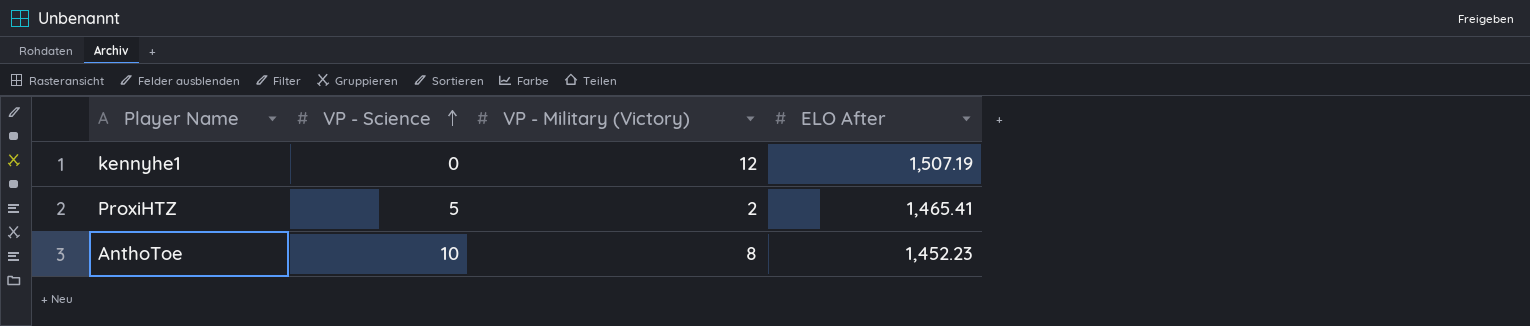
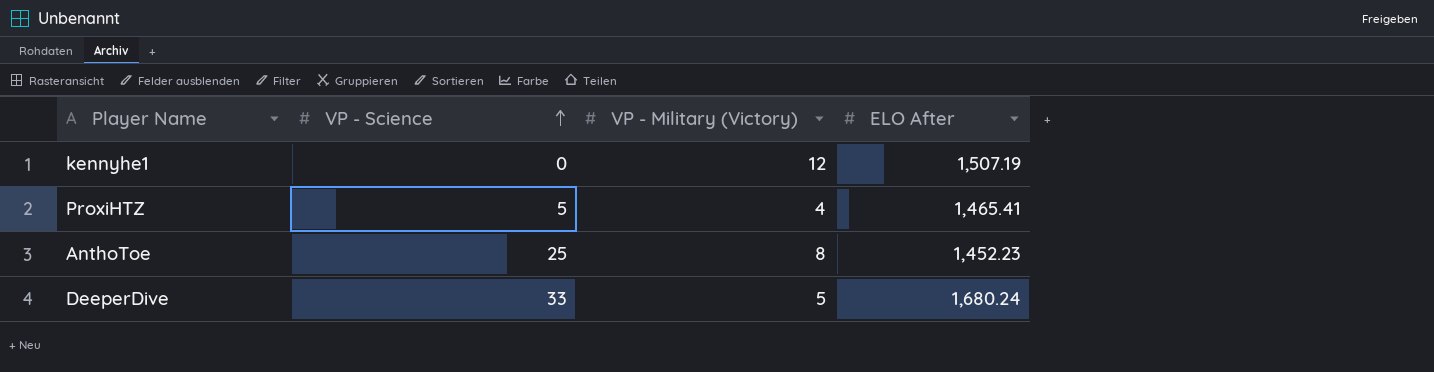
ProxiHTZ | VP - Military (Victory): 2 -> 4
AnthoToe | VP - Science: 10 -> 25
row DeeperDive: none -> 33 | 5 | 1,680.24

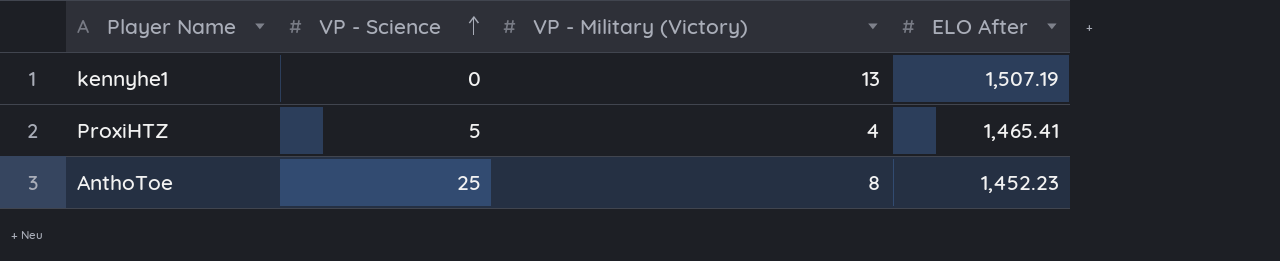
row DeeperDive: 33 | 5 | 1,680.24 -> none
kennyhe1 | VP - Military (Victory): 12 -> 13

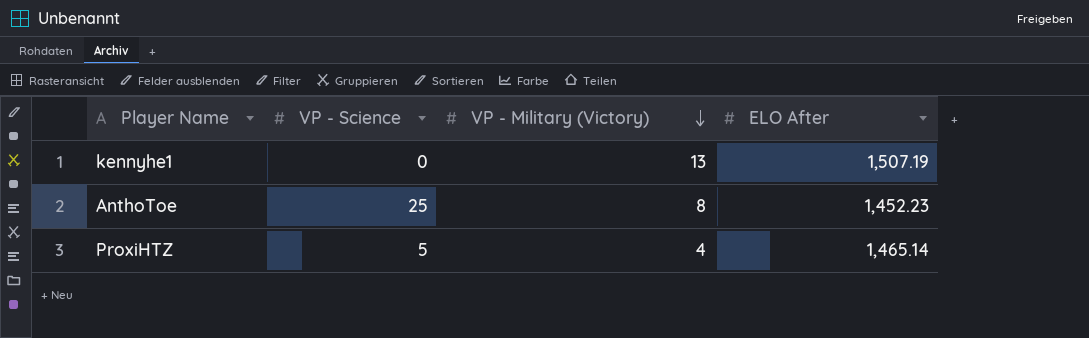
row order: VP - Science ascending -> VP - Military (Victory) descending
ProxiHTZ | ELO After: 1,465.41 -> 1,465.14

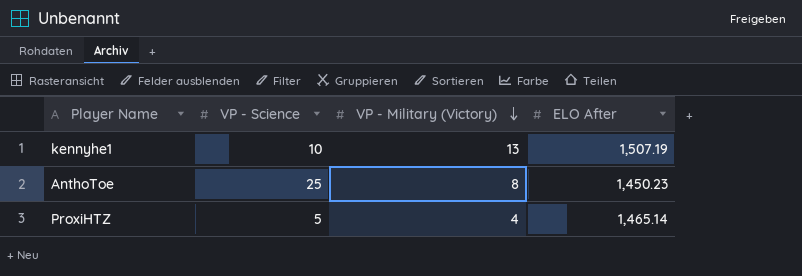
kennyhe1 | VP - Science: 0 -> 10
AnthoToe | ELO After: 1,452.23 -> 1,450.23

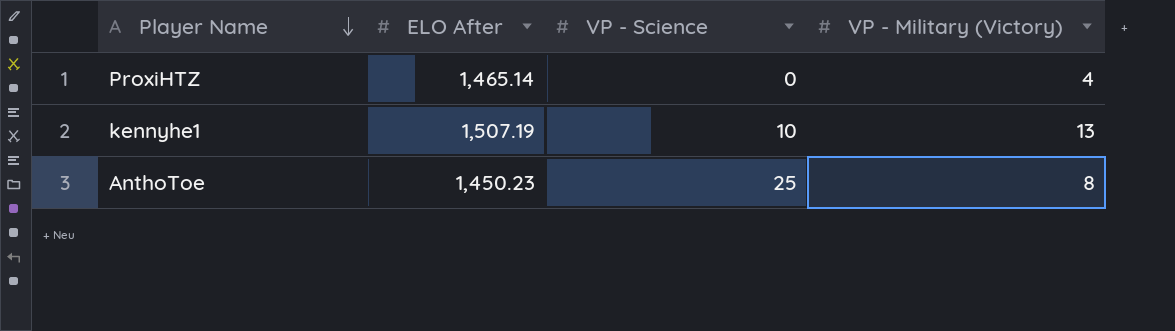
row order: VP - Military (Victory) descending -> Player Name descending
column ELO After | position: 4 -> 2
ProxiHTZ | VP - Science: 5 -> 0

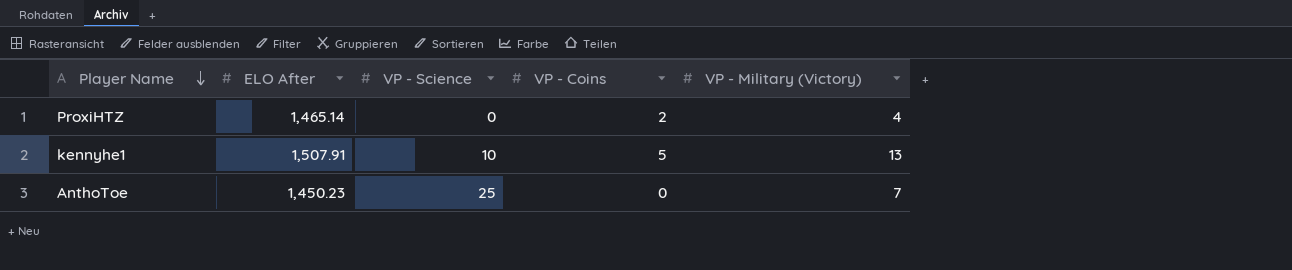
column VP - Coins | position: none -> 4
kennyhe1 | ELO After: 1,507.19 -> 1,507.91
AnthoToe | VP - Military (Victory): 8 -> 7

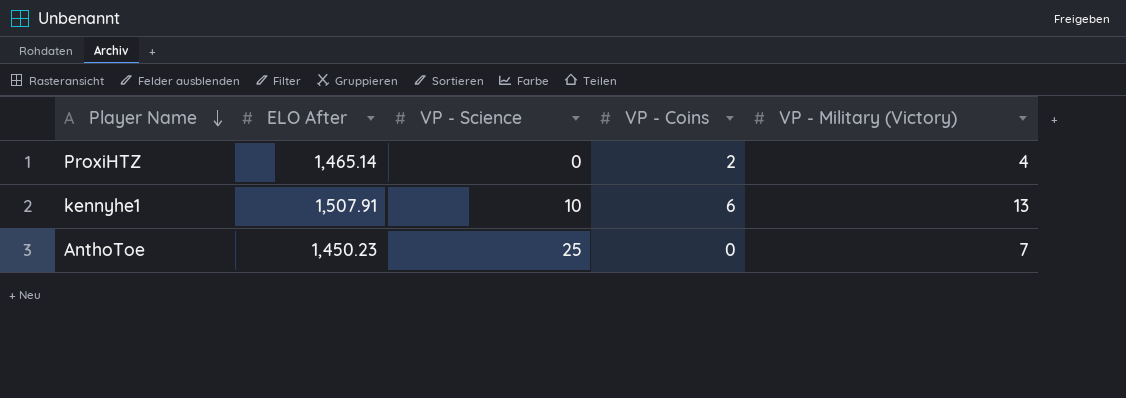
kennyhe1 | VP - Coins: 5 -> 6

